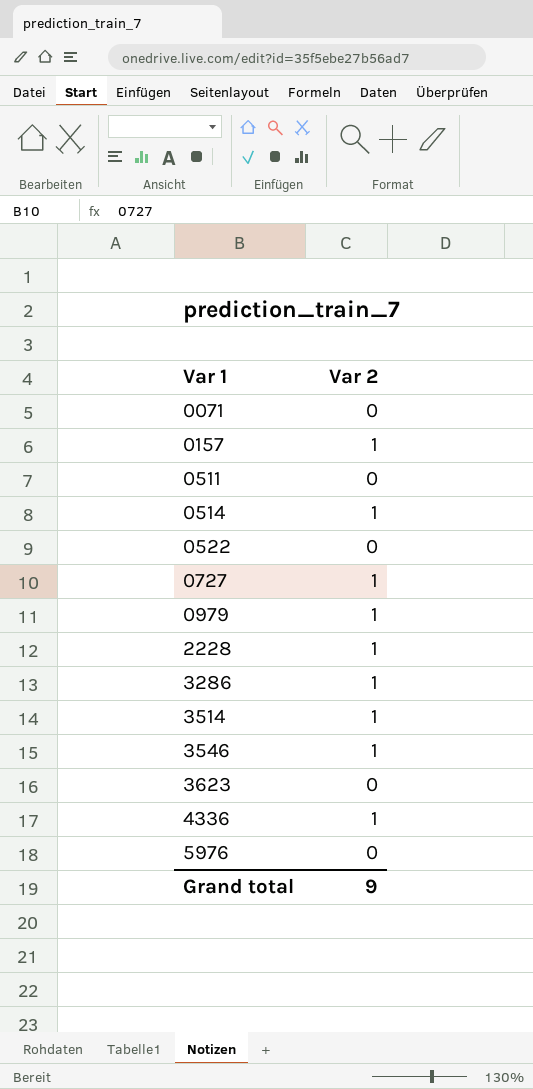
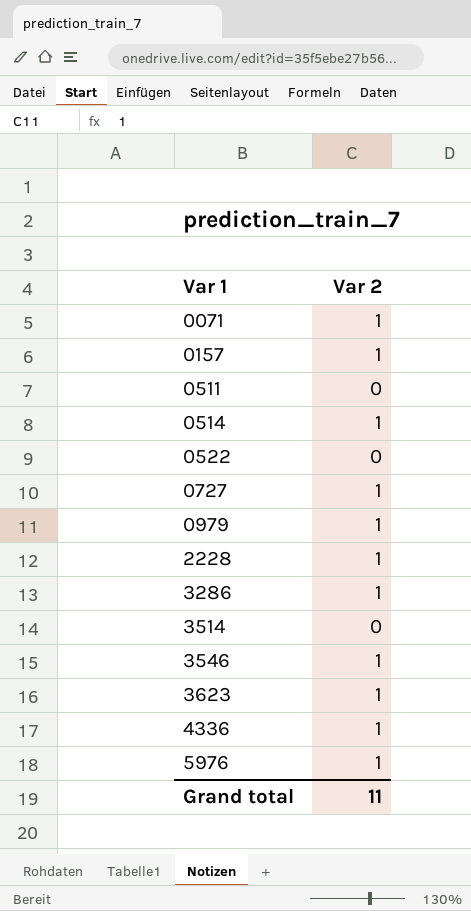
0071 | Var 2: 0 -> 1
3514 | Var 2: 1 -> 0
3623 | Var 2: 0 -> 1
5976 | Var 2: 0 -> 1
Grand total | Var 2: 9 -> 11

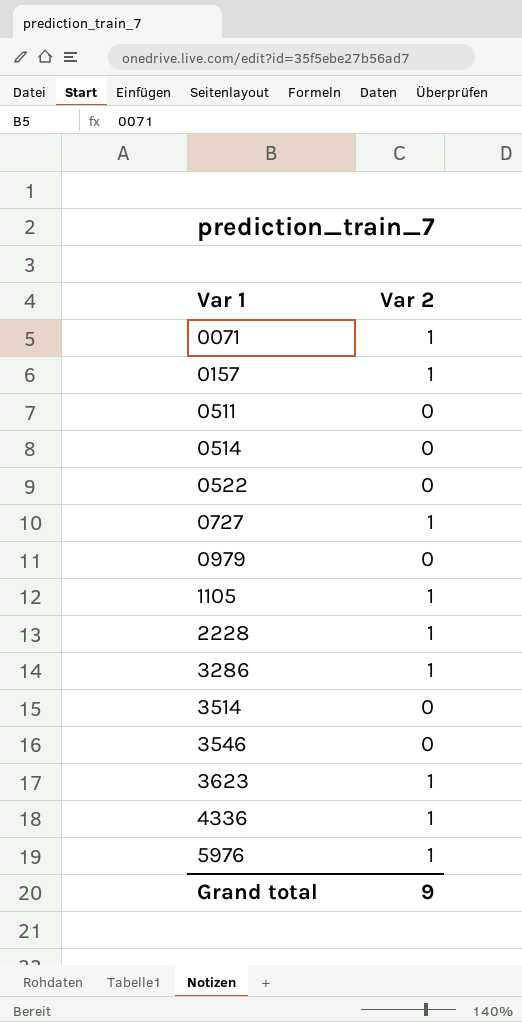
0514 | Var 2: 1 -> 0
0979 | Var 2: 1 -> 0
row 1105: none -> 1
3546 | Var 2: 1 -> 0
Grand total | Var 2: 11 -> 9

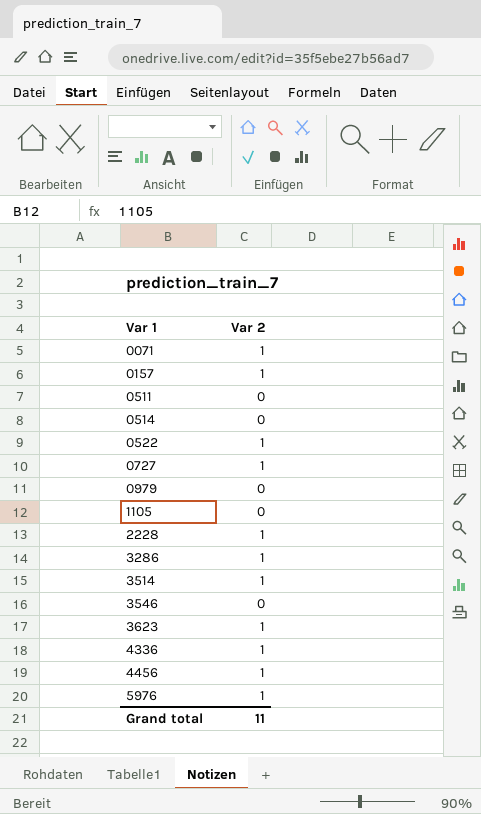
0522 | Var 2: 0 -> 1
1105 | Var 2: 1 -> 0
3514 | Var 2: 0 -> 1
row 4456: none -> 1
Grand total | Var 2: 9 -> 11

